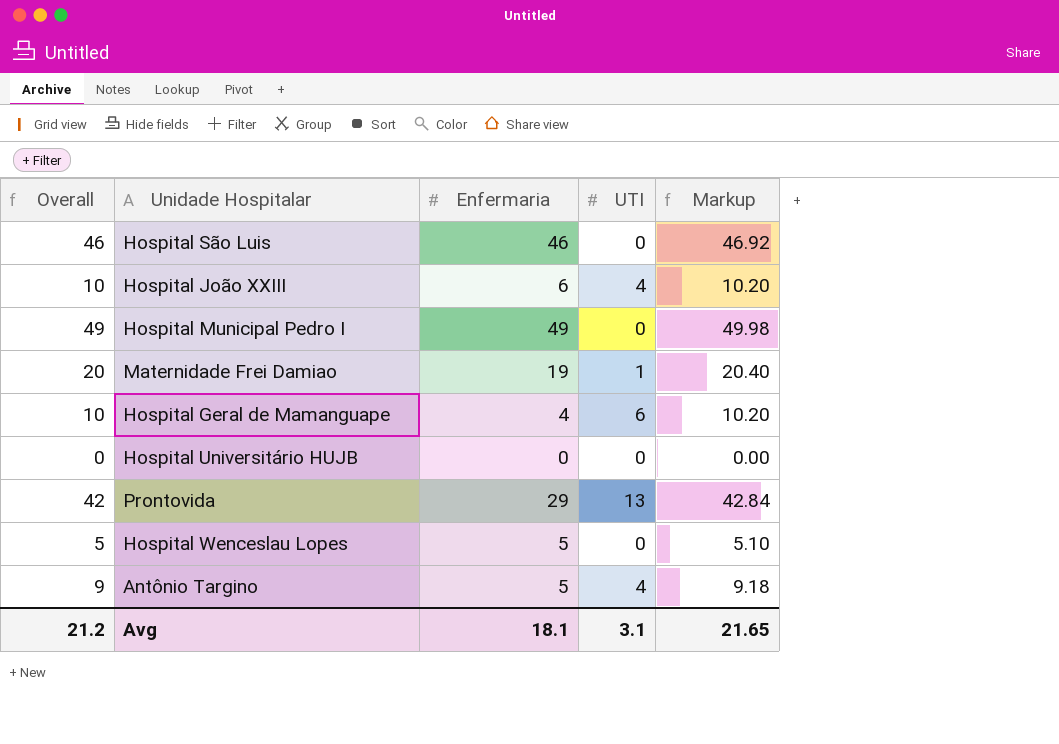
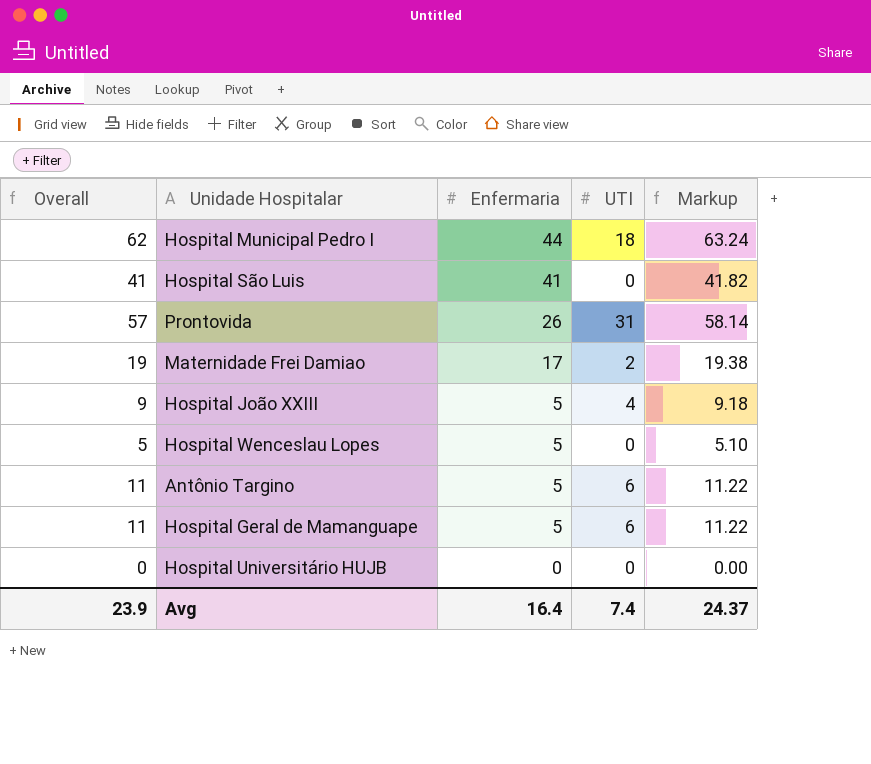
row order: none -> Enfermaria descending
Hospital Municipal Pedro I | Overall: 49 -> 62
Hospital Municipal Pedro I | Enfermaria: 49 -> 44
Hospital Municipal Pedro I | UTI: 0 -> 18
Hospital Municipal Pedro I | Markup: 49.98 -> 63.24
Hospital São Luis | Overall: 46 -> 41
Hospital São Luis | Enfermaria: 46 -> 41
Hospital São Luis | Markup: 46.92 -> 41.82
Prontovida | Overall: 42 -> 57
Prontovida | Enfermaria: 29 -> 26
Prontovida | UTI: 13 -> 31
Prontovida | Markup: 42.84 -> 58.14
Maternidade Frei Damiao | Overall: 20 -> 19
Maternidade Frei Damiao | Enfermaria: 19 -> 17
Maternidade Frei Damiao | UTI: 1 -> 2
Maternidade Frei Damiao | Markup: 20.40 -> 19.38
Hospital João XXIII | Overall: 10 -> 9
Hospital João XXIII | Enfermaria: 6 -> 5
Hospital João XXIII | Markup: 10.20 -> 9.18
Antônio Targino | Overall: 9 -> 11
Antônio Targino | UTI: 4 -> 6
Antônio Targino | Markup: 9.18 -> 11.22
Hospital Geral de Mamanguape | Overall: 10 -> 11
Hospital Geral de Mamanguape | Enfermaria: 4 -> 5
Hospital Geral de Mamanguape | Markup: 10.20 -> 11.22
Avg | Overall: 21.2 -> 23.9
Avg | Enfermaria: 18.1 -> 16.4
Avg | UTI: 3.1 -> 7.4
Avg | Markup: 21.65 -> 24.37

